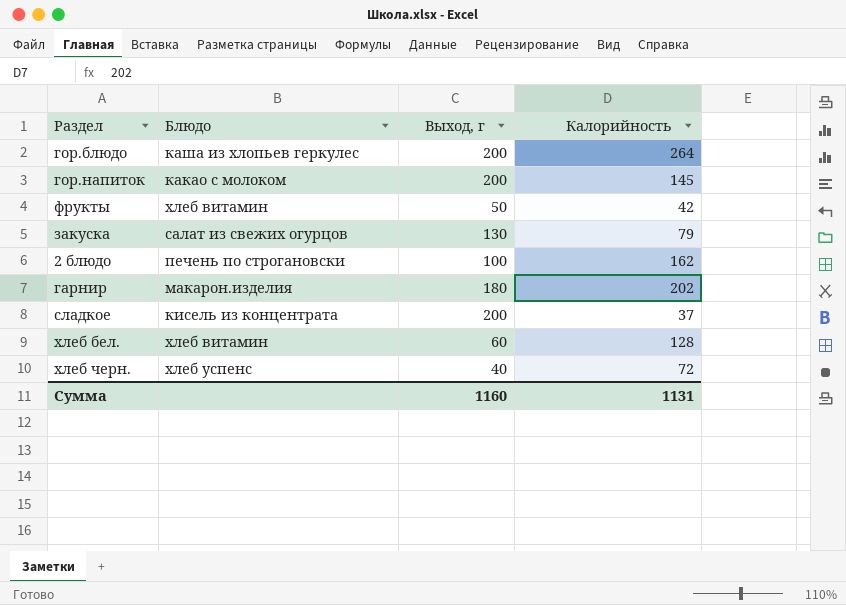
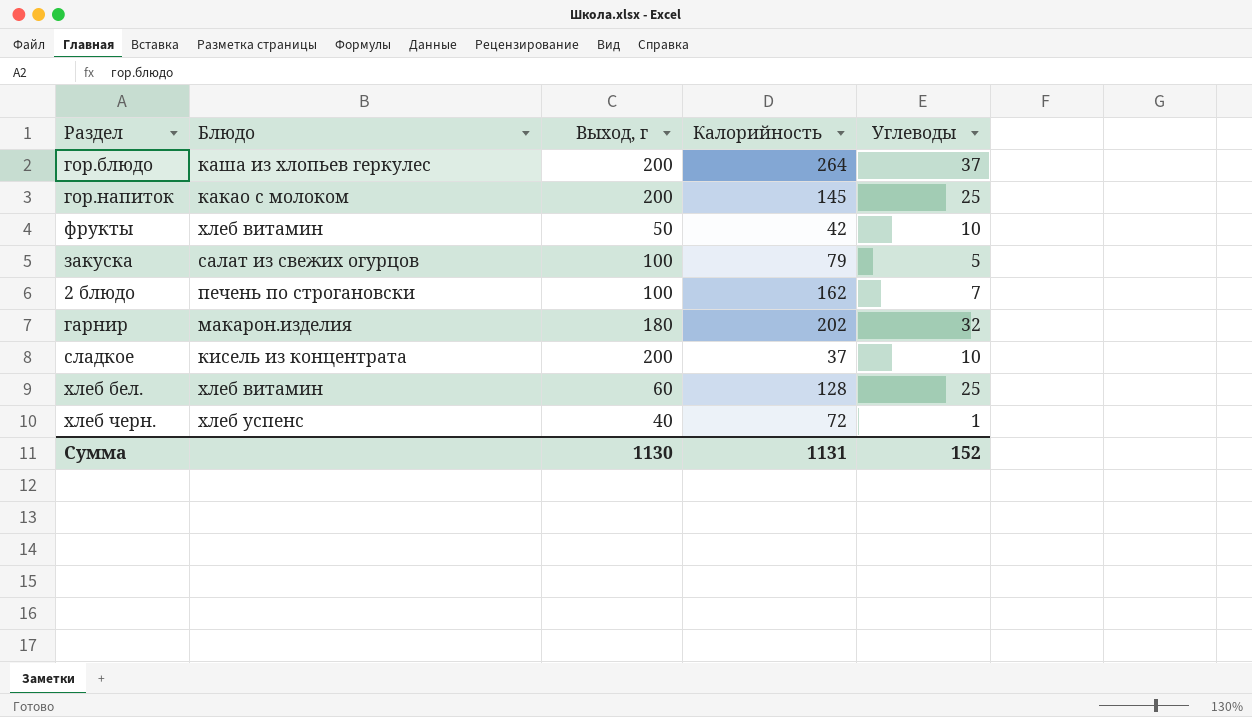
column Углеводы | position: none -> 5
закуска | Выход, г: 130 -> 100
Сумма | Выход, г: 1160 -> 1130

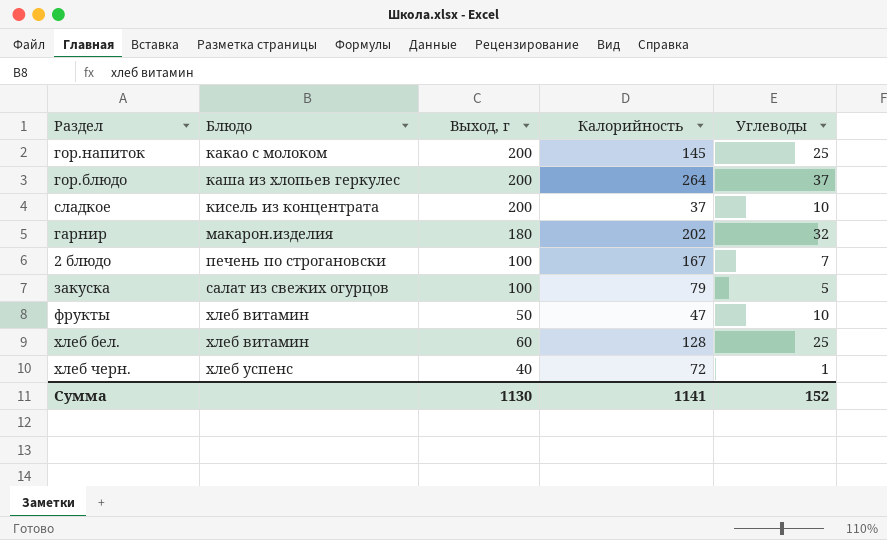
row order: none -> Блюдо ascending
2 блюдо | Калорийность: 162 -> 167
фрукты | Калорийность: 42 -> 47
Сумма | Калорийность: 1131 -> 1141

